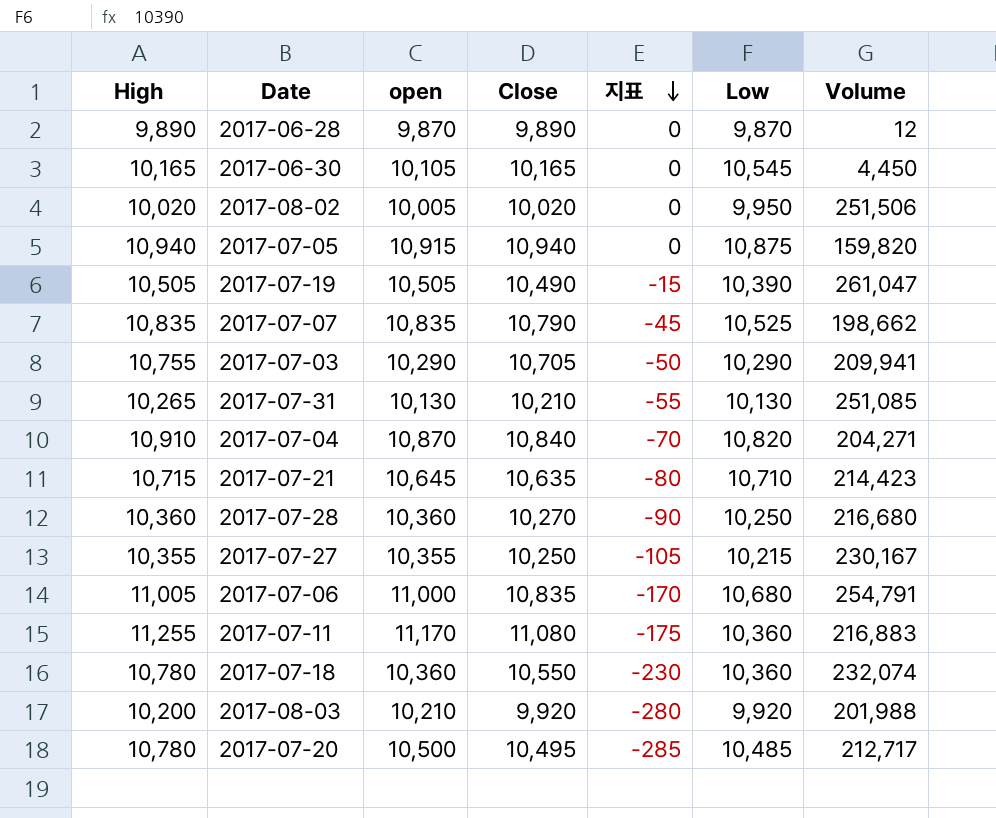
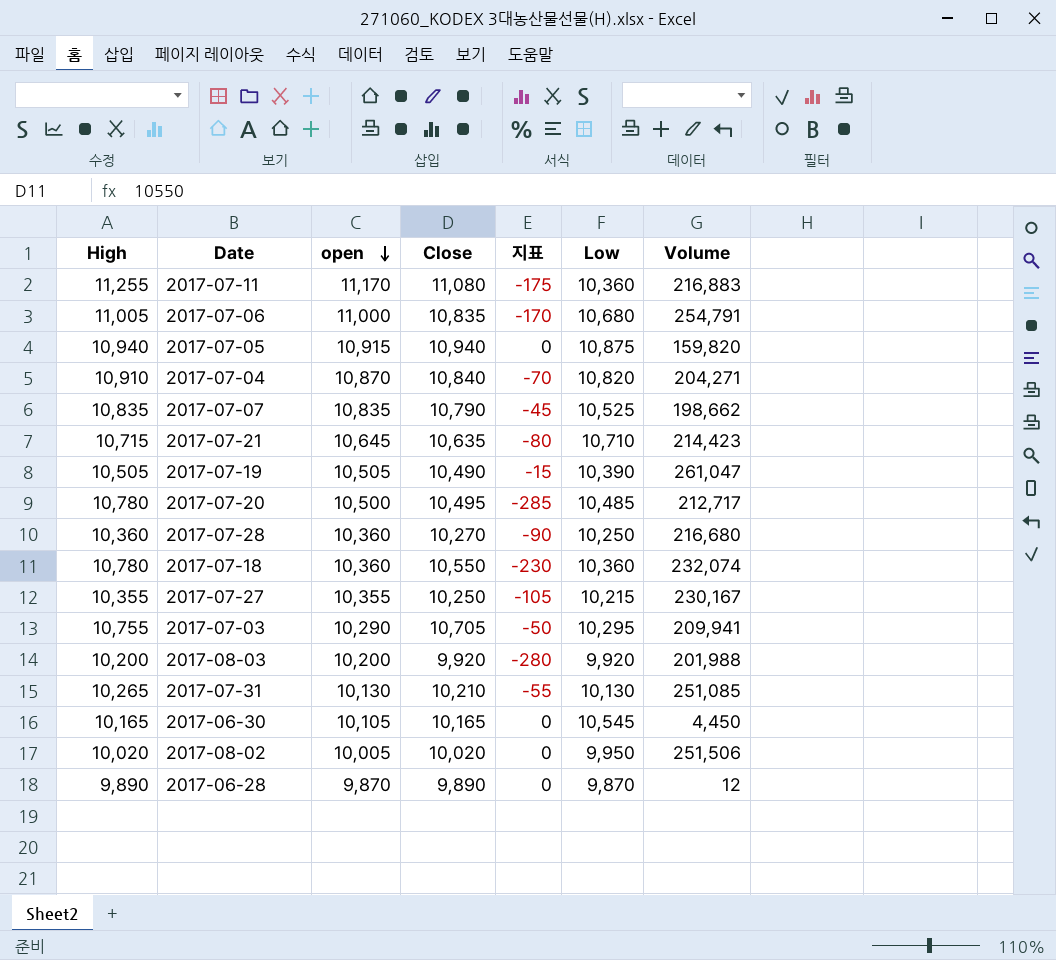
row order: 지표 descending -> open descending
2017-07-03 | Low: 10,290 -> 10,295
2017-08-03 | open: 10,210 -> 10,200

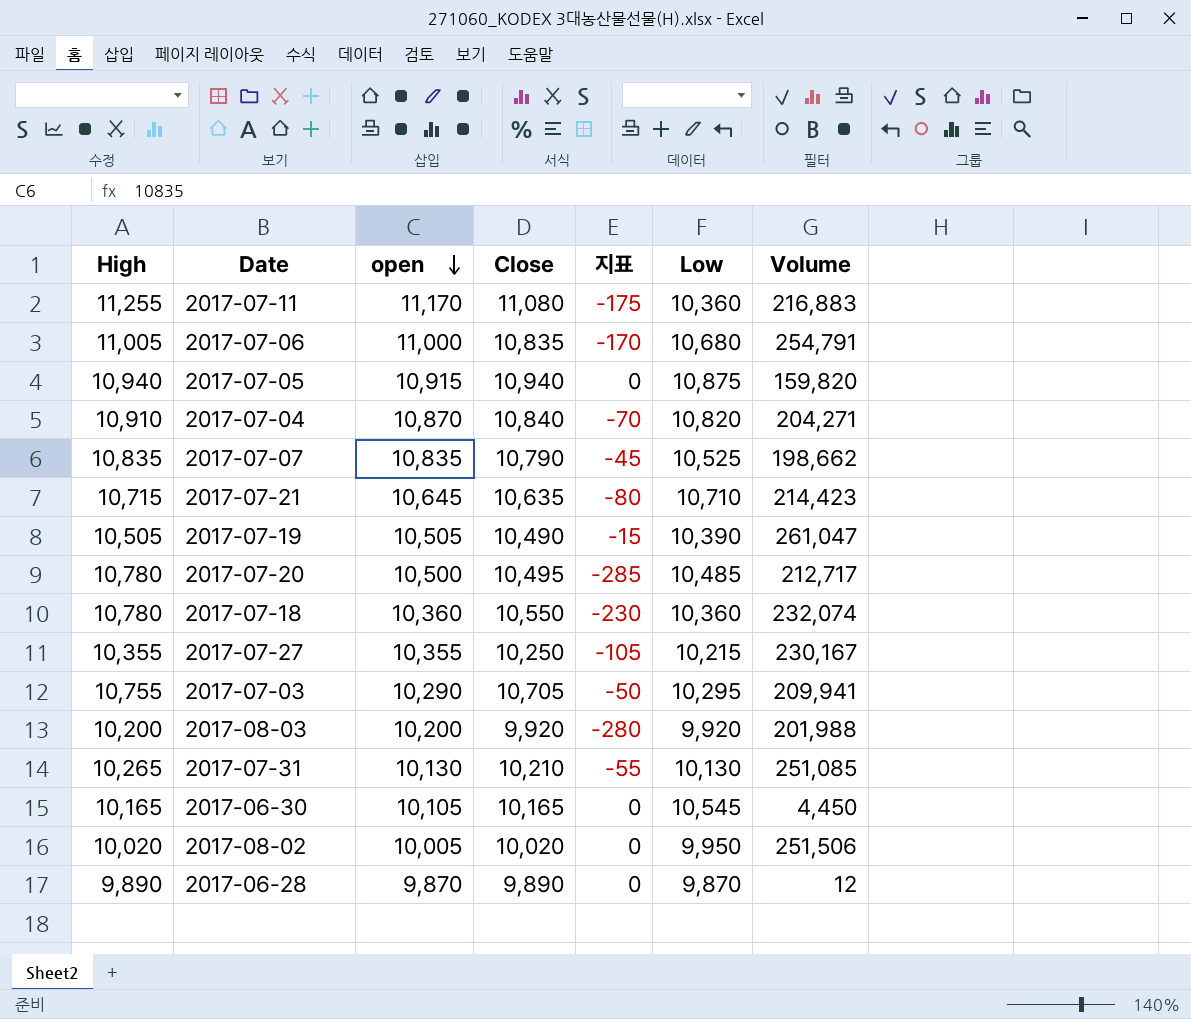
row 2017-07-28: 10,360 | 10,360 | 10,270 | -90 | 10,250 | 216,680 -> none

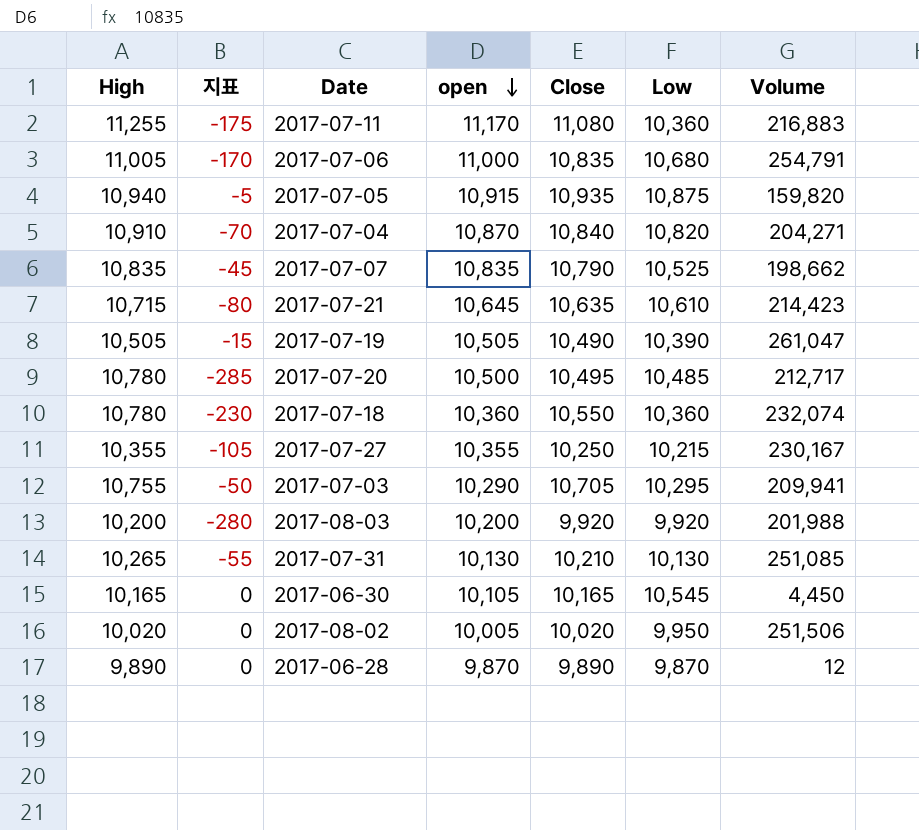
column 지표 | position: 5 -> 2
2017-07-05 | 지표: 0 -> -5
2017-07-05 | Close: 10,940 -> 10,935
2017-07-21 | Low: 10,710 -> 10,610

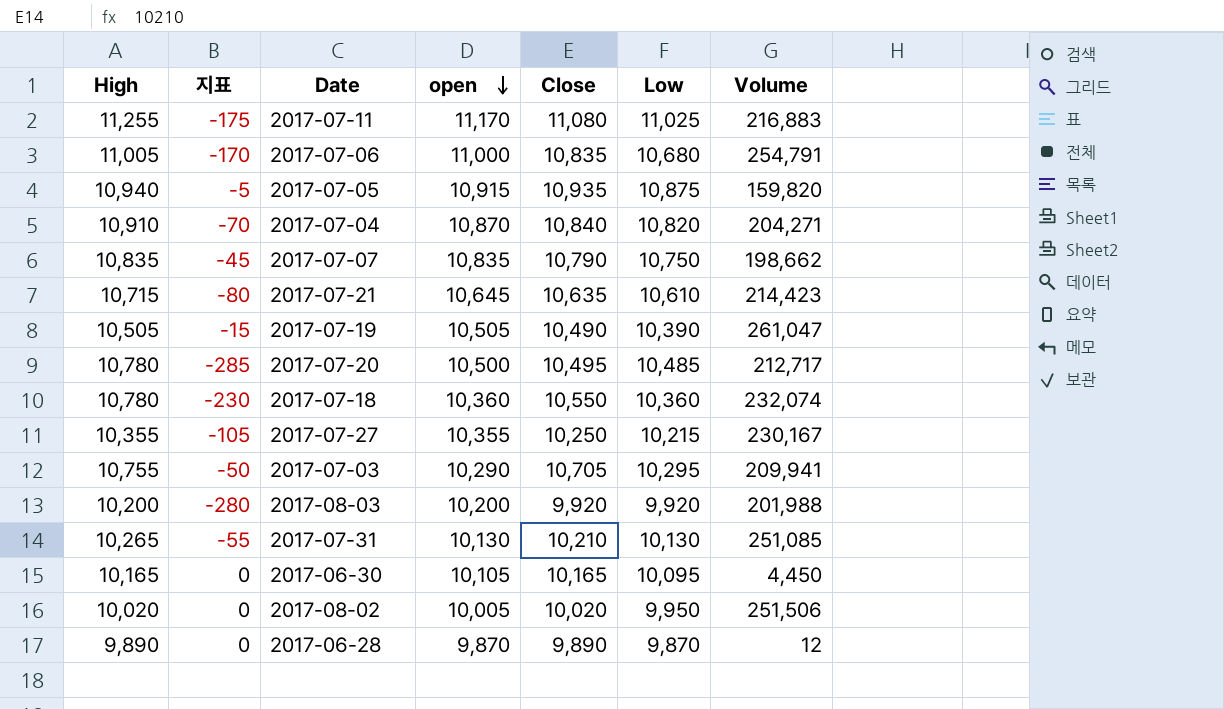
2017-07-11 | Low: 10,360 -> 11,025
2017-07-07 | Low: 10,525 -> 10,750
2017-06-30 | Low: 10,545 -> 10,095

